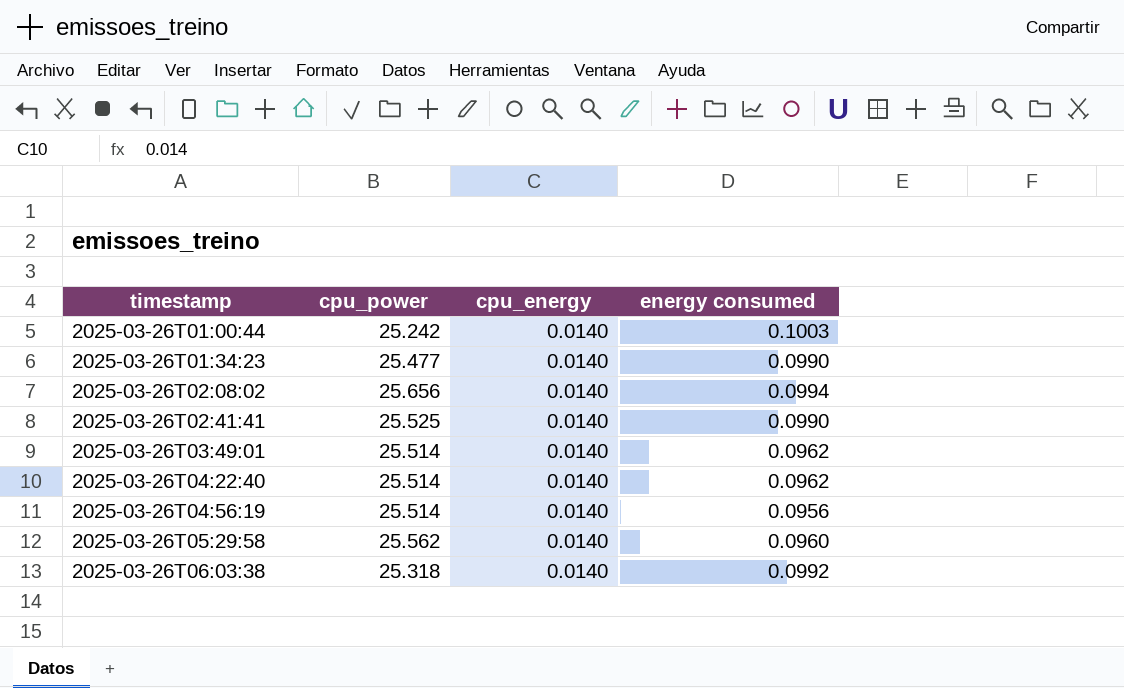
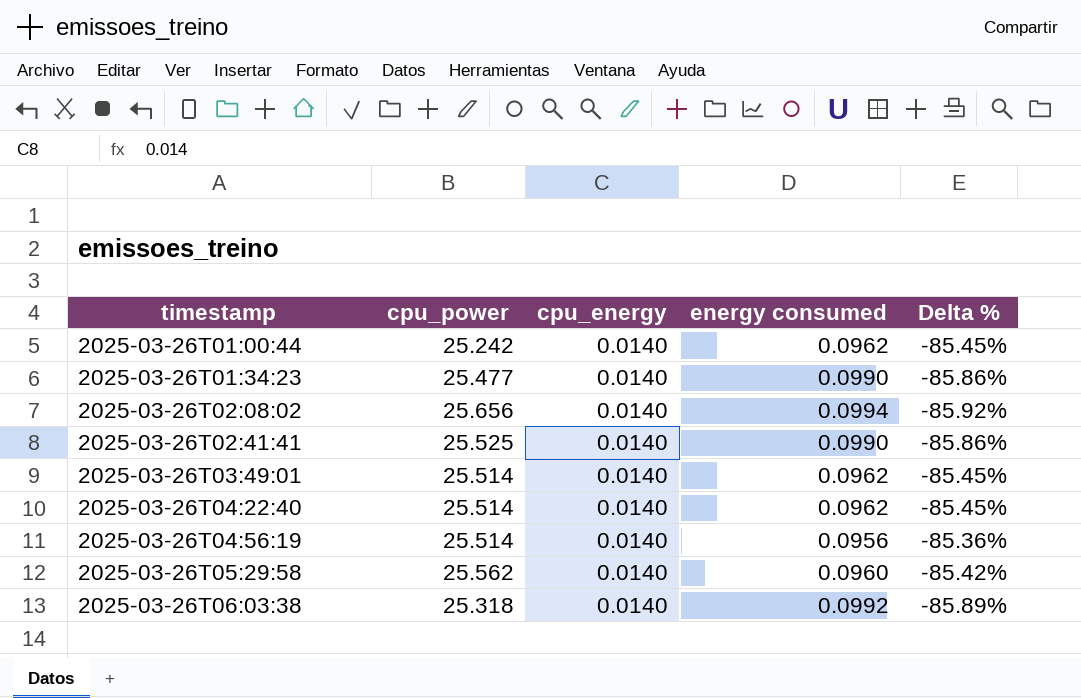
column Delta % | formula: none -> ([cpu_energy] - [energy consumed]) / [energy consumed]
2025-03-26T01:00:44 | energy consumed: 0.1003 -> 0.0962

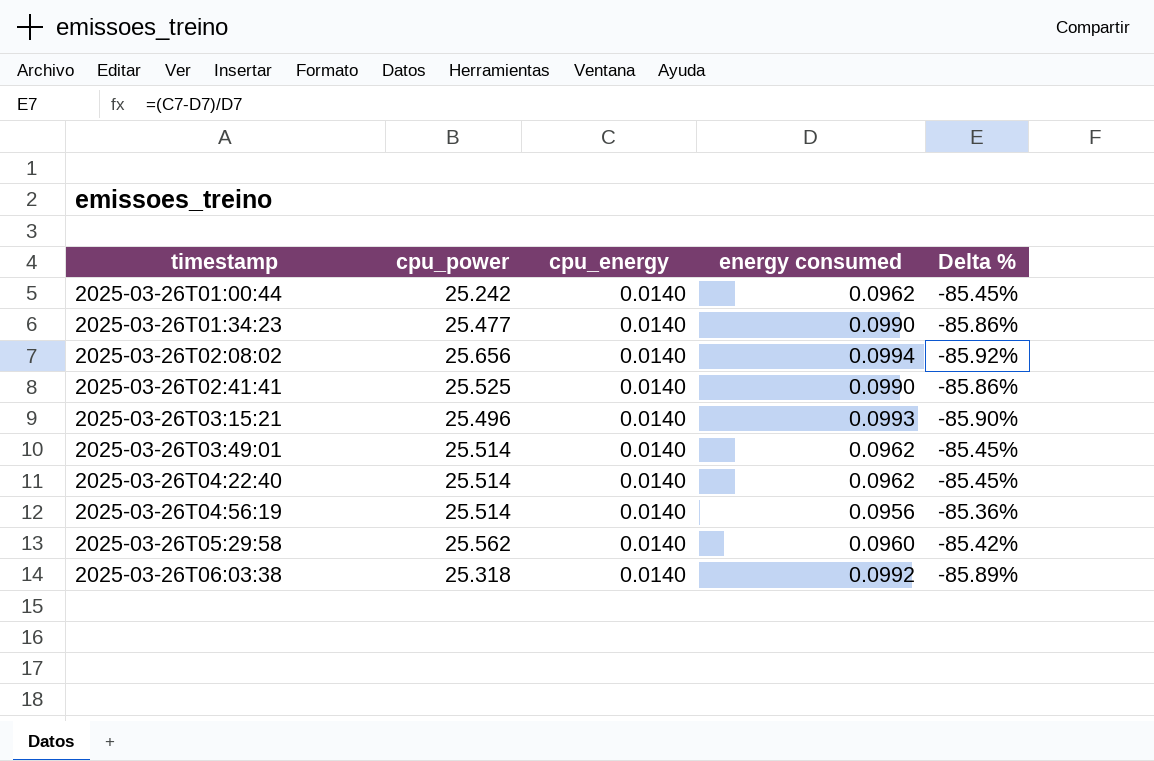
row 2025-03-26T03:15:21: none -> 25.496 | 0.0140 | 0.0993 | -85.90%

